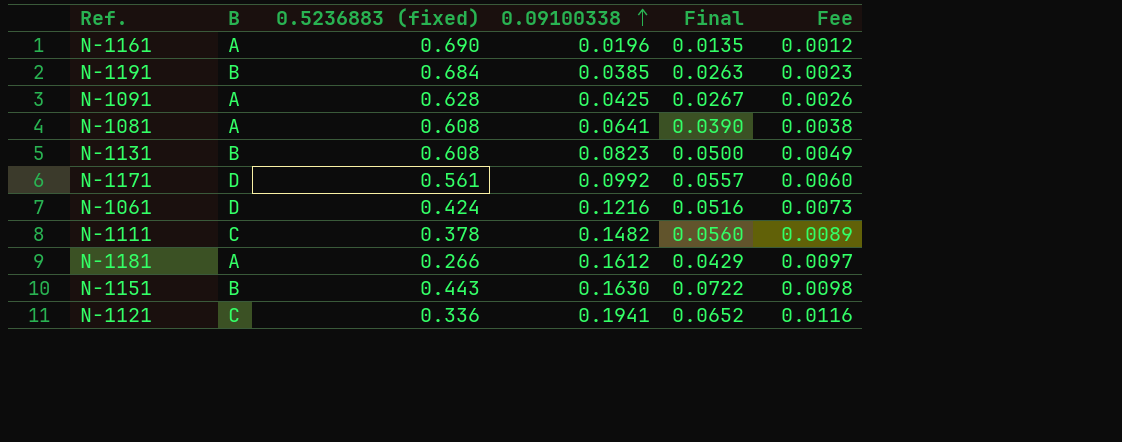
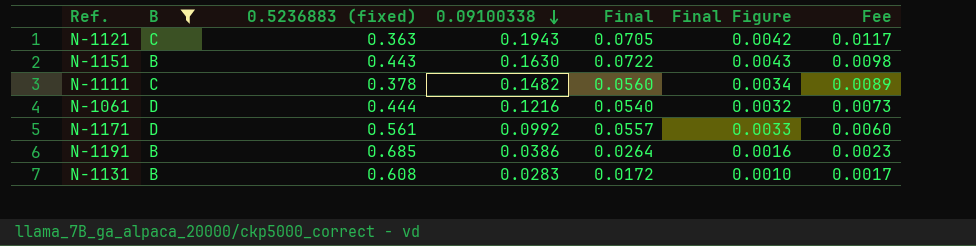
filter: none -> B != A
row order: 0.09100338 ascending -> 0.09100338 descending
column Final Figure | formula: none -> [Final] * 0.06
N-1121 | 0.5236883 (fixed): 0.336 -> 0.363
N-1121 | 0.09100338: 0.1941 -> 0.1943
N-1121 | Final: 0.0652 -> 0.0705
N-1121 | Fee: 0.0116 -> 0.0117
N-1061 | 0.5236883 (fixed): 0.424 -> 0.444
N-1061 | Final: 0.0516 -> 0.0540
N-1191 | 0.5236883 (fixed): 0.684 -> 0.685
N-1191 | 0.09100338: 0.0385 -> 0.0386
N-1191 | Final: 0.0263 -> 0.0264
N-1131 | 0.09100338: 0.0823 -> 0.0283
N-1131 | Final: 0.0500 -> 0.0172
N-1131 | Fee: 0.0049 -> 0.0017

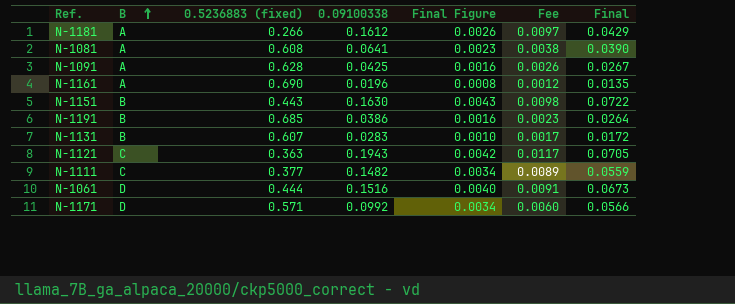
filter: B != A -> none
row order: 0.09100338 descending -> B ascending
column Final | position: 5 -> 7
N-1131 | 0.5236883 (fixed): 0.608 -> 0.607
N-1111 | 0.5236883 (fixed): 0.378 -> 0.377
N-1111 | Final: 0.0560 -> 0.0559
N-1061 | 0.09100338: 0.1216 -> 0.1516
N-1061 | Final Figure: 0.0032 -> 0.0040
N-1061 | Fee: 0.0073 -> 0.0091
N-1061 | Final: 0.0540 -> 0.0673
N-1171 | 0.5236883 (fixed): 0.561 -> 0.571
N-1171 | Final Figure: 0.0033 -> 0.0034
N-1171 | Final: 0.0557 -> 0.0566

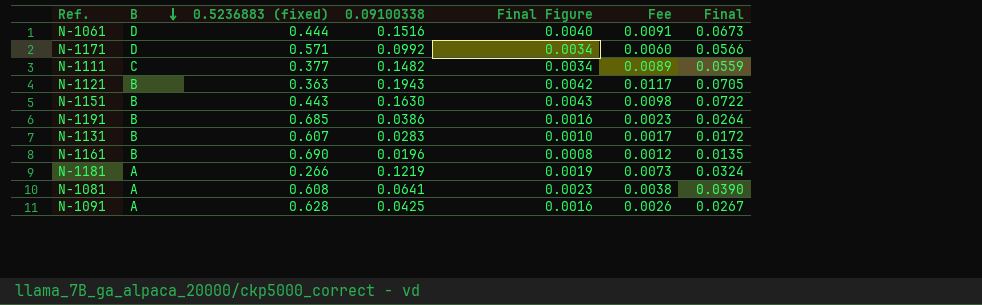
row order: B ascending -> B descending
N-1121 | B: C -> B
N-1161 | B: A -> B
N-1181 | 0.09100338: 0.1612 -> 0.1219
N-1181 | Final Figure: 0.0026 -> 0.0019
N-1181 | Fee: 0.0097 -> 0.0073
N-1181 | Final: 0.0429 -> 0.0324

